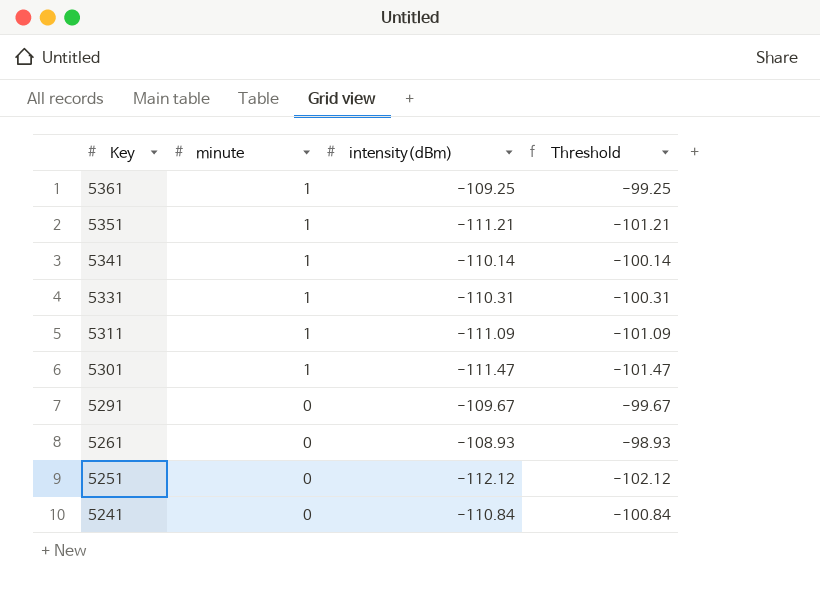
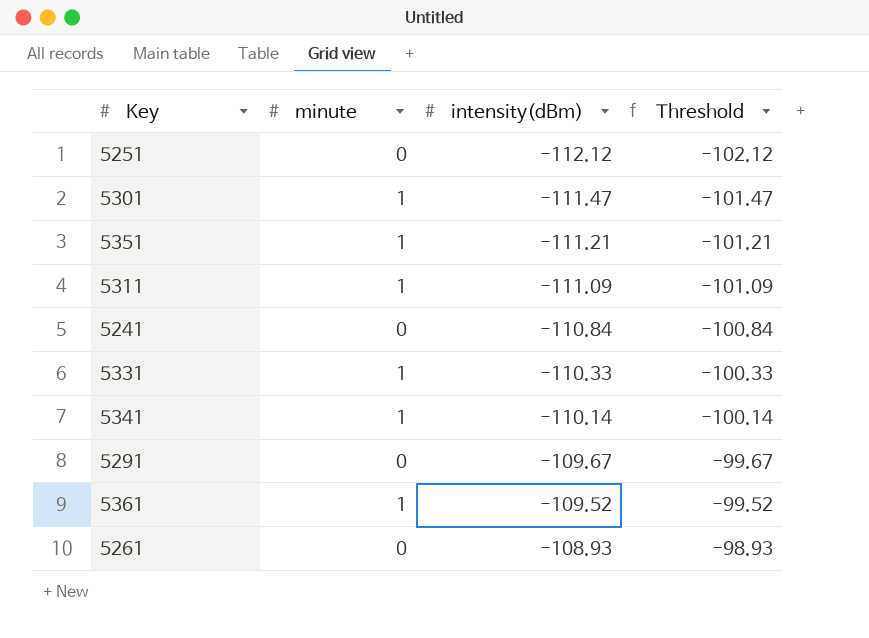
row order: Key descending -> intensity(dBm) ascending
5331 | intensity(dBm): -110.31 -> -110.33
5331 | Threshold: -100.31 -> -100.33
5361 | intensity(dBm): -109.25 -> -109.52
5361 | Threshold: -99.25 -> -99.52

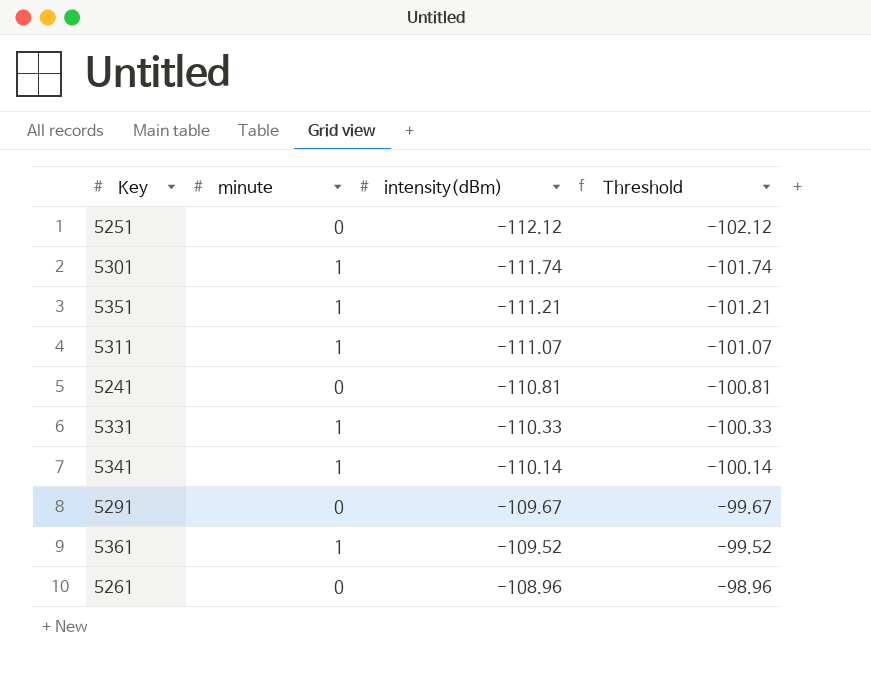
5301 | intensity(dBm): -111.47 -> -111.74
5301 | Threshold: -101.47 -> -101.74
5311 | intensity(dBm): -111.09 -> -111.07
5311 | Threshold: -101.09 -> -101.07
5241 | intensity(dBm): -110.84 -> -110.81
5241 | Threshold: -100.84 -> -100.81
5261 | intensity(dBm): -108.93 -> -108.96
5261 | Threshold: -98.93 -> -98.96

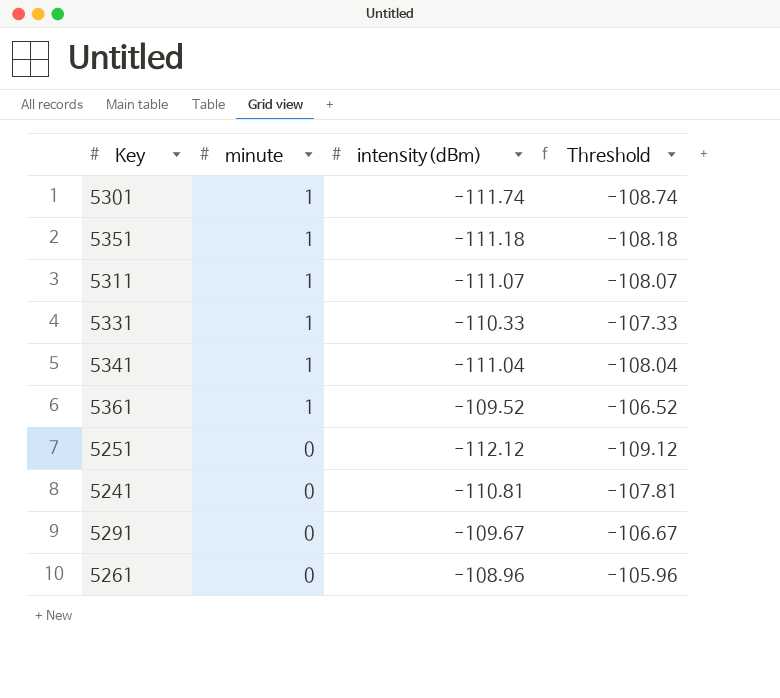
row order: intensity(dBm) ascending -> minute descending
column Threshold | formula: [intensity(dBm)] + 10 -> [intensity(dBm)] + 3
5351 | intensity(dBm): -111.21 -> -111.18
5341 | intensity(dBm): -110.14 -> -111.04

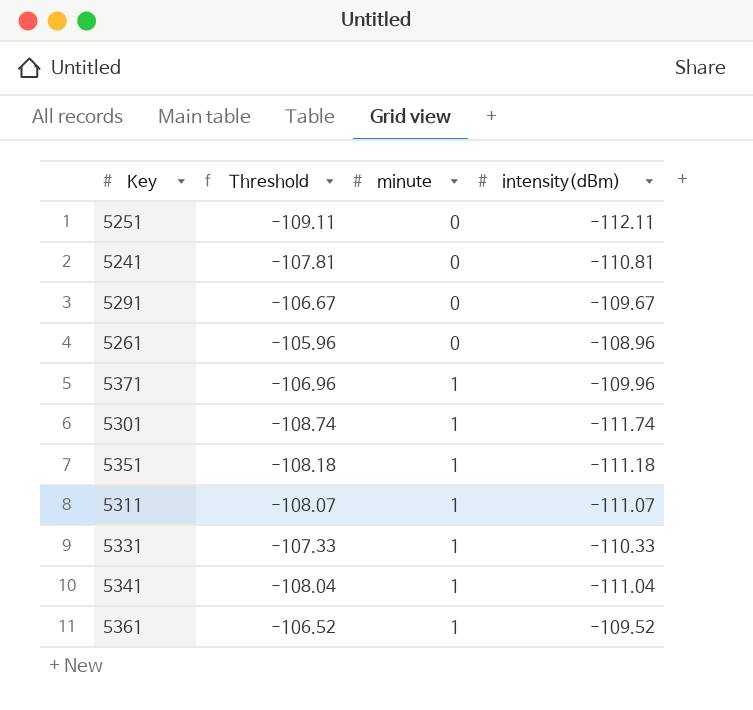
row order: minute descending -> minute ascending
column Threshold | position: 4 -> 2
5251 | Threshold: -109.12 -> -109.11
5251 | intensity(dBm): -112.12 -> -112.11
row 5371: none -> -106.96 | 1 | -109.96

